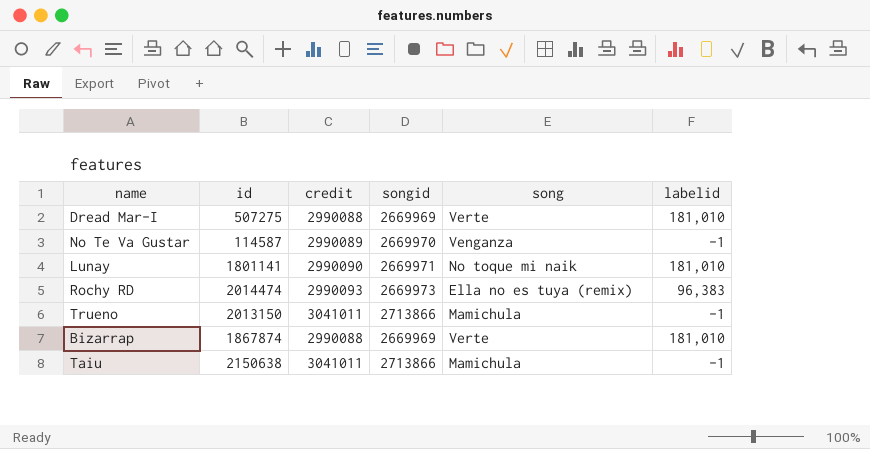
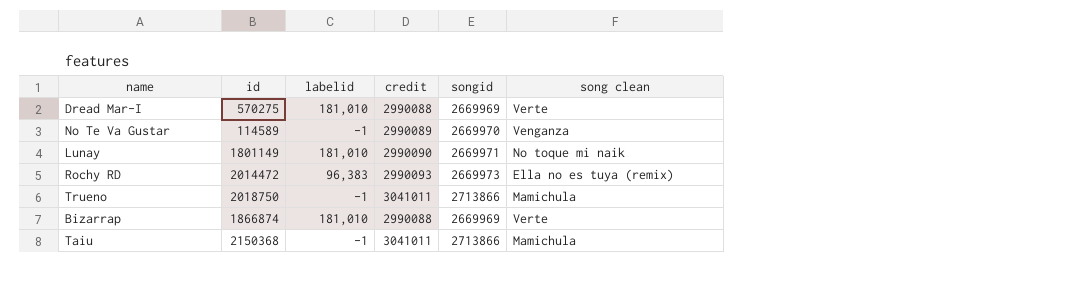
column labelid | position: 6 -> 3
column name: song -> song clean
Dread Mar-I | id: 507275 -> 570275
No Te Va Gustar | id: 114587 -> 114589
Lunay | id: 1801141 -> 1801149
Rochy RD | id: 2014474 -> 2014472
Trueno | id: 2013150 -> 2018750
Bizarrap | id: 1867874 -> 1866874
Taiu | id: 2150638 -> 2150368

